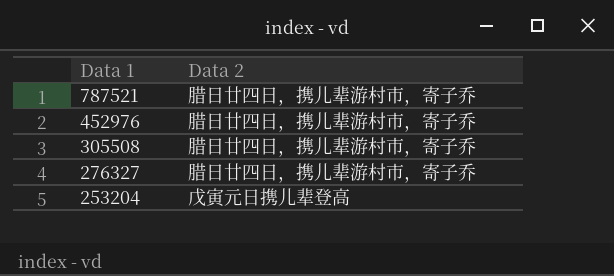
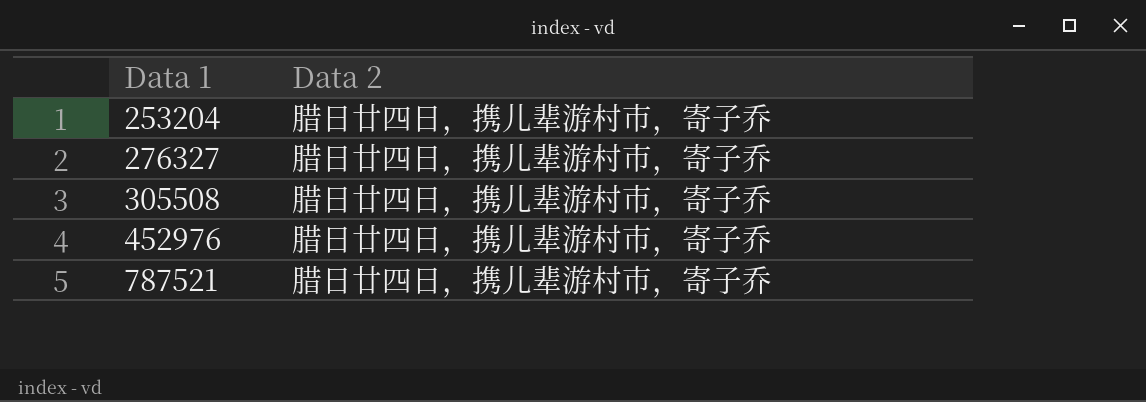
row order: Data 1 descending -> Data 1 ascending
253204 | Data 2: 戊寅元日携儿辈登高 -> 腊日廿四日，携儿辈游村市，寄子乔

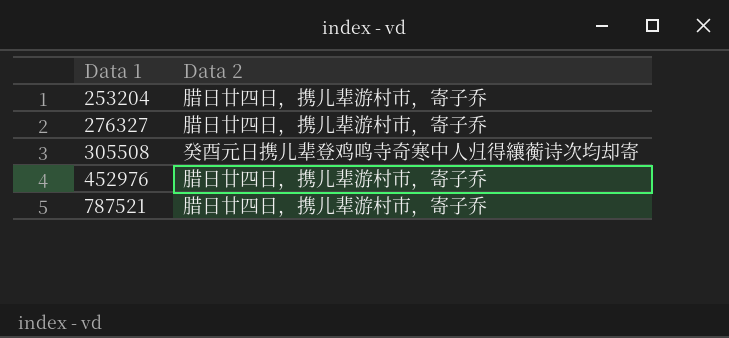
305508 | Data 2: 腊日廿四日，携儿辈游村市，寄子乔 -> 癸酉元日携儿辈登鸡鸣寺奇寒中人归得纕蘅诗次均却寄

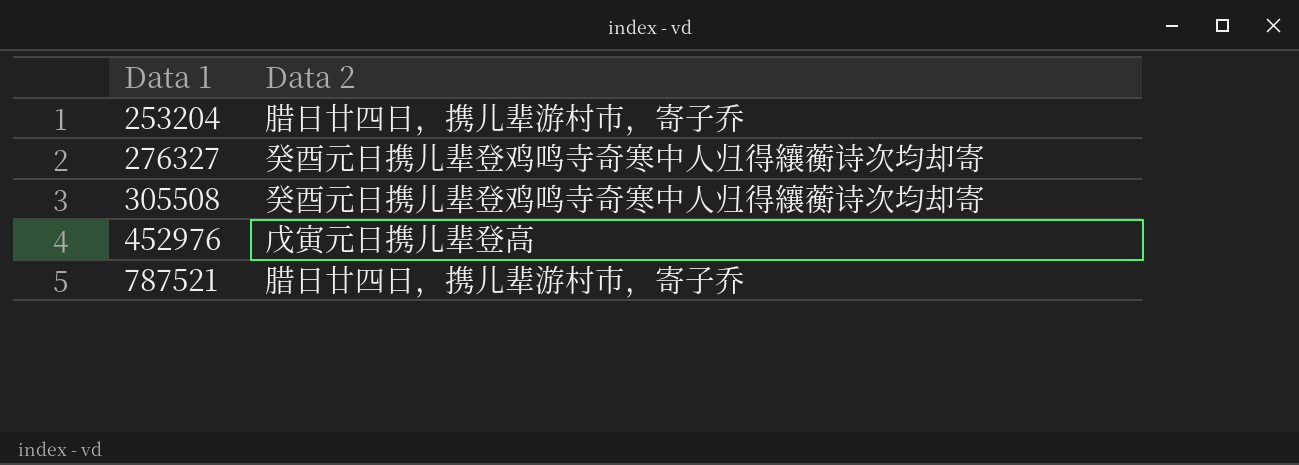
276327 | Data 2: 腊日廿四日，携儿辈游村市，寄子乔 -> 癸酉元日携儿辈登鸡鸣寺奇寒中人归得纕蘅诗次均却寄
452976 | Data 2: 腊日廿四日，携儿辈游村市，寄子乔 -> 戊寅元日携儿辈登高

